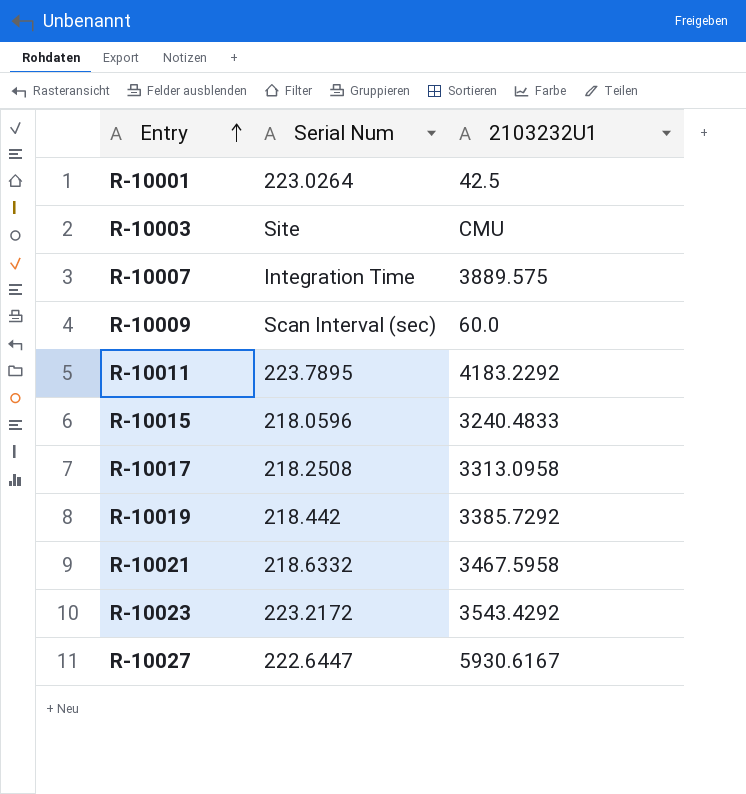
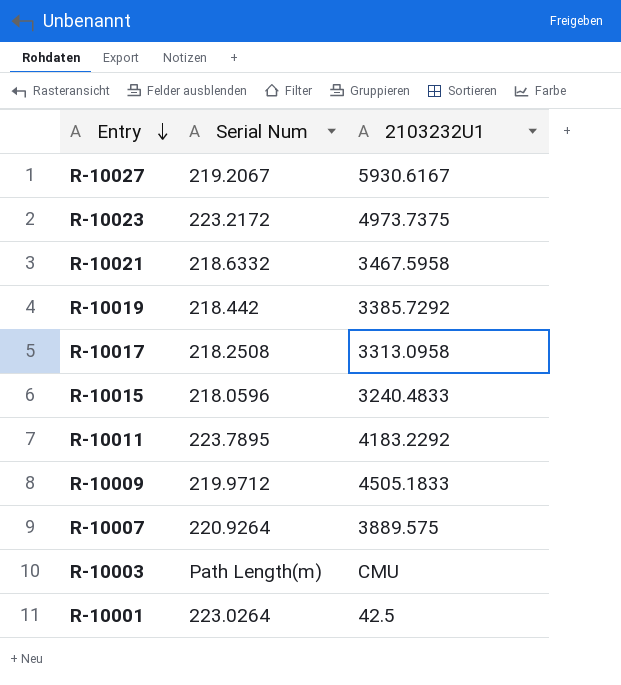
row order: Entry ascending -> Entry descending
R-10027 | Serial Num: 222.6447 -> 219.2067
R-10023 | 2103232U1: 3543.4292 -> 4973.7375
R-10009 | Serial Num: Scan Interval (sec) -> 219.9712
R-10009 | 2103232U1: 60.0 -> 4505.1833
R-10007 | Serial Num: Integration Time -> 220.9264
R-10003 | Serial Num: Site -> Path Length(m)

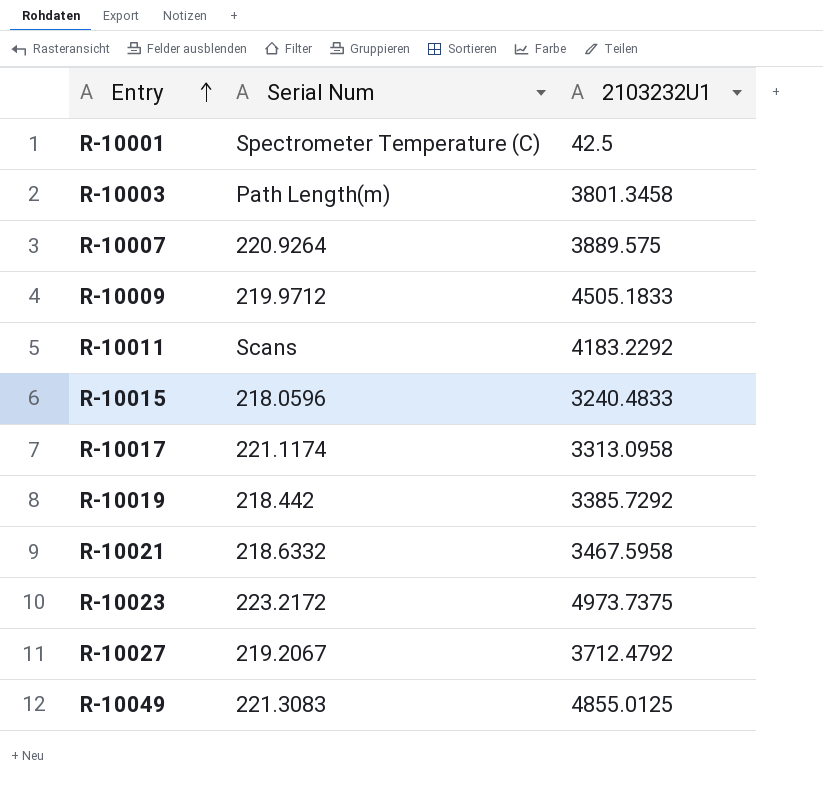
row order: Entry descending -> Entry ascending
R-10001 | Serial Num: 223.0264 -> Spectrometer Temperature (C)
R-10003 | 2103232U1: CMU -> 3801.3458
R-10011 | Serial Num: 223.7895 -> Scans
R-10017 | Serial Num: 218.2508 -> 221.1174
R-10027 | 2103232U1: 5930.6167 -> 3712.4792
row R-10049: none -> 221.3083 | 4855.0125

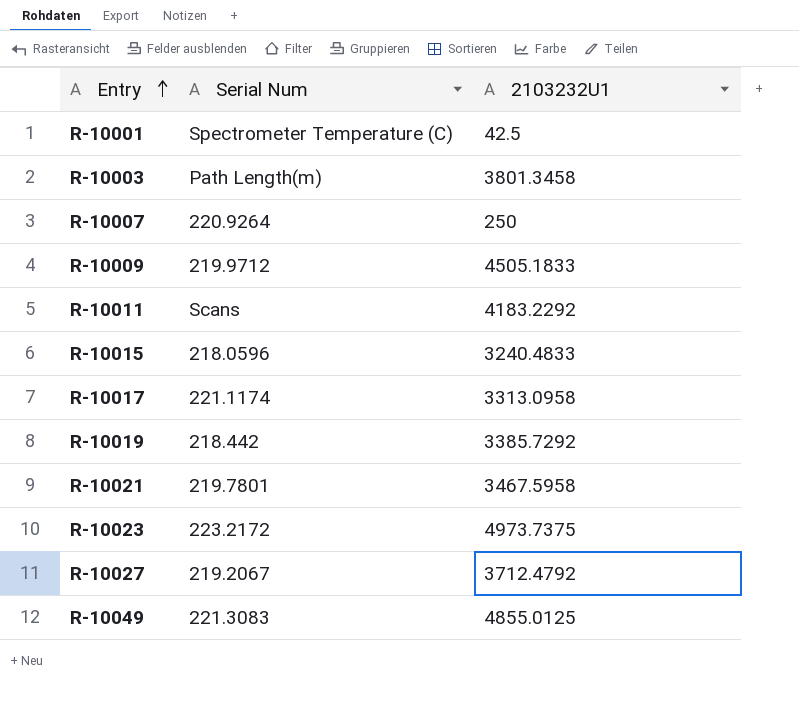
R-10007 | 2103232U1: 3889.575 -> 250
R-10021 | Serial Num: 218.6332 -> 219.7801

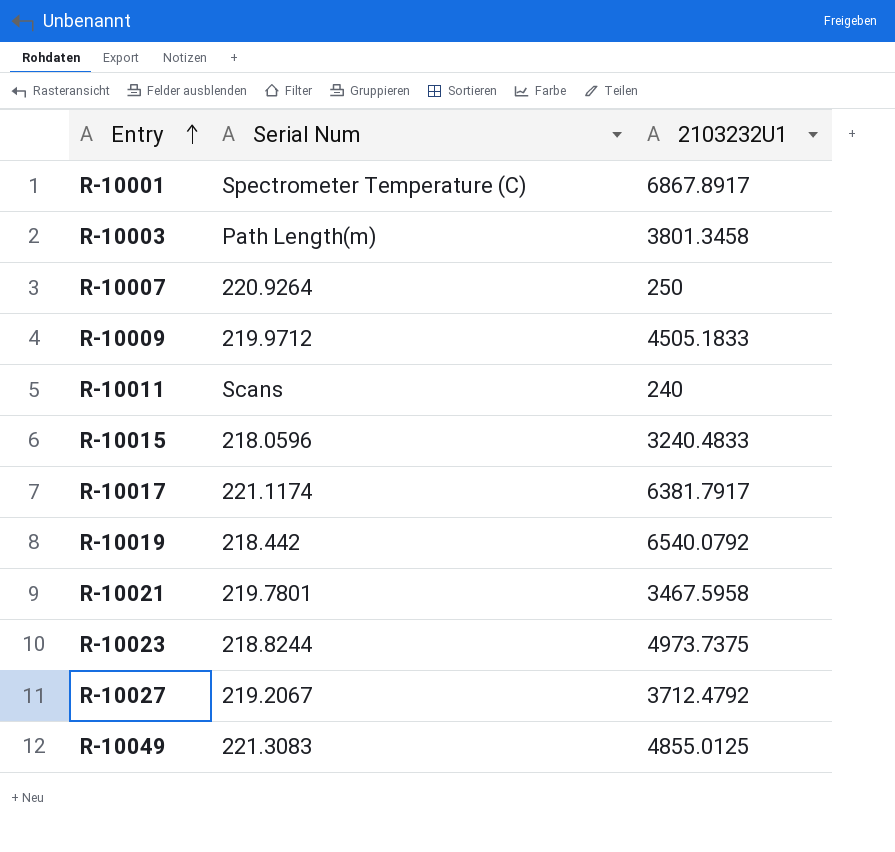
R-10001 | 2103232U1: 42.5 -> 6867.8917
R-10011 | 2103232U1: 4183.2292 -> 240
R-10017 | 2103232U1: 3313.0958 -> 6381.7917
R-10019 | 2103232U1: 3385.7292 -> 6540.0792
R-10023 | Serial Num: 223.2172 -> 218.8244

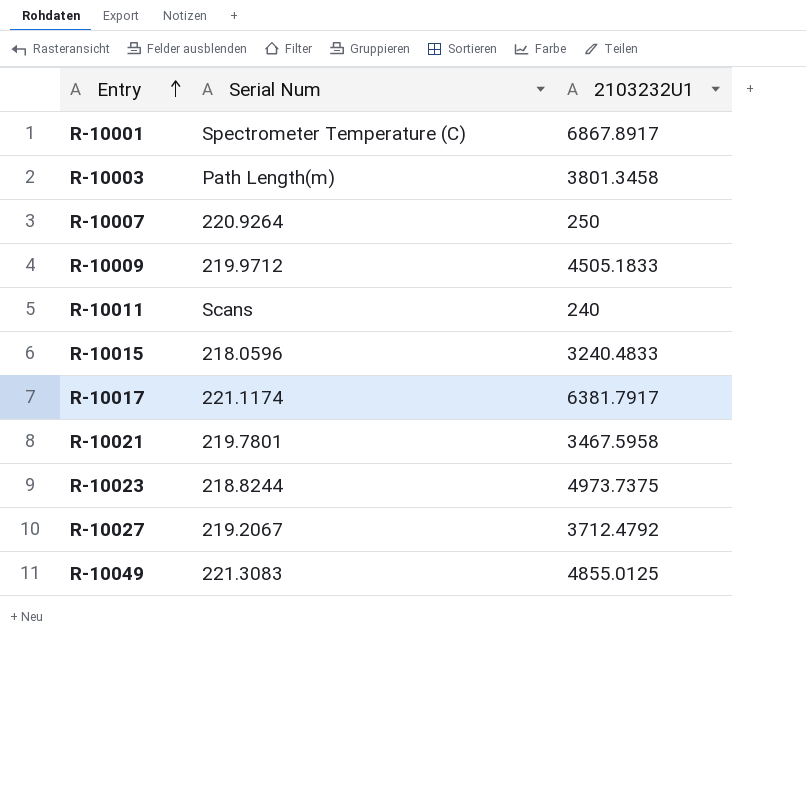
row R-10019: 218.442 | 6540.0792 -> none

